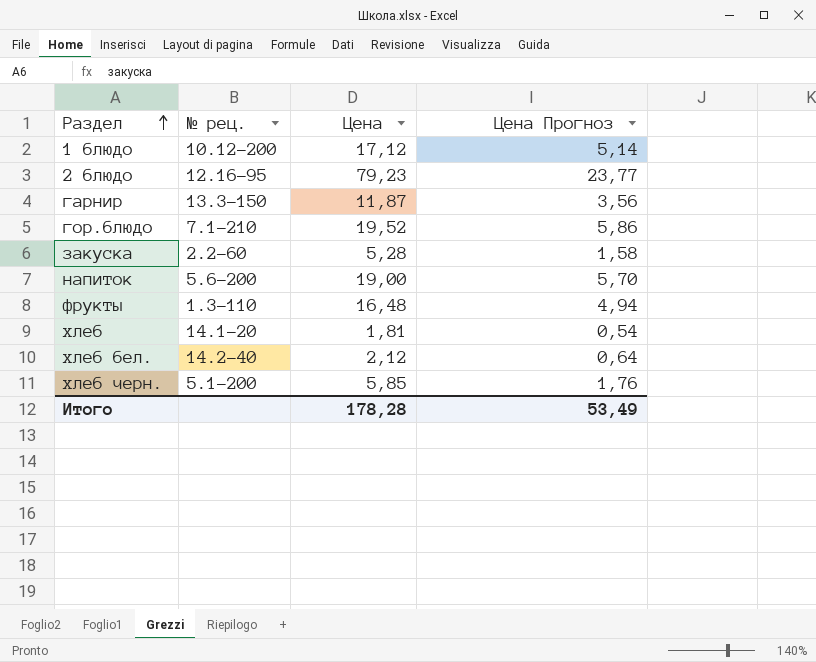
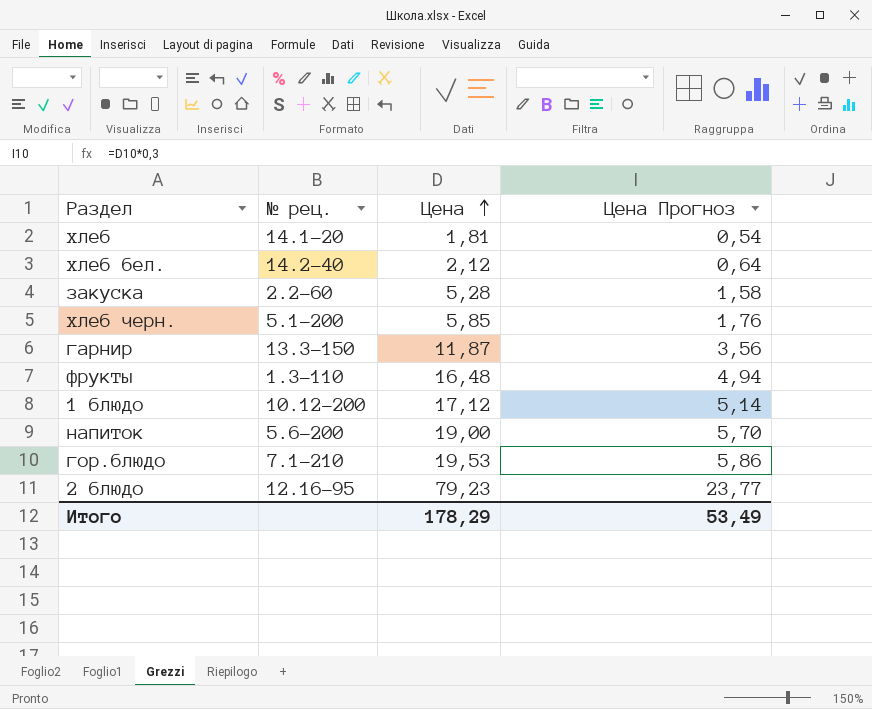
row order: Раздел ascending -> Цена ascending
гор.блюдо | Цена: 19,52 -> 19,53
Итого | Цена: 178,28 -> 178,29

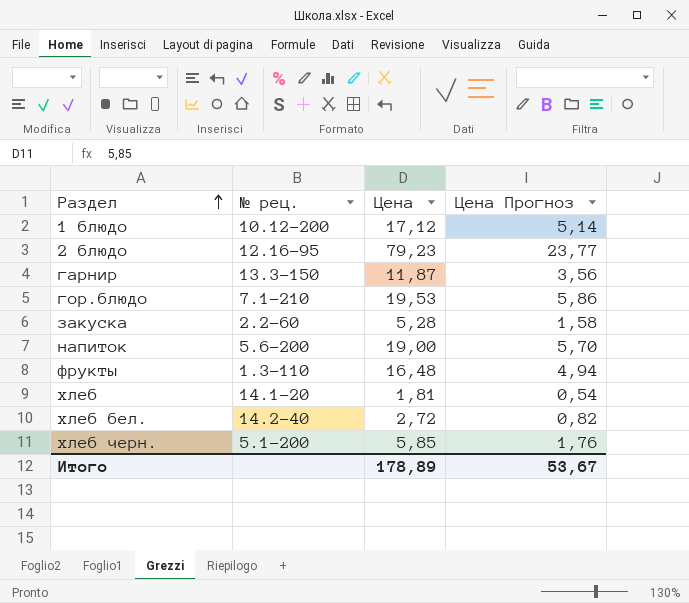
row order: Цена ascending -> Раздел ascending
хлеб бел. | Цена: 2,12 -> 2,72
хлеб бел. | Цена Прогноз: 0,64 -> 0,82
Итого | Цена: 178,29 -> 178,89
Итого | Цена Прогноз: 53,49 -> 53,67

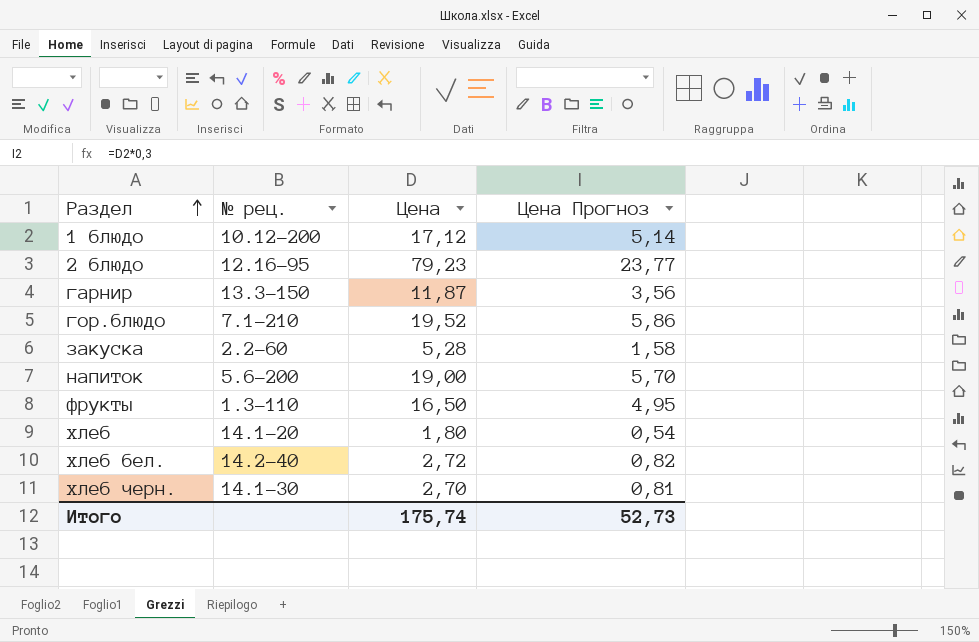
гор.блюдо | Цена: 19,53 -> 19,52
фрукты | Цена: 16,48 -> 16,50
фрукты | Цена Прогноз: 4,94 -> 4,95
хлеб | Цена: 1,81 -> 1,80
хлеб черн. | № рец.: 5.1-200 -> 14.1-30
хлеб черн. | Цена: 5,85 -> 2,70
хлеб черн. | Цена Прогноз: 1,76 -> 0,81
Итого | Цена: 178,89 -> 175,74
Итого | Цена Прогноз: 53,67 -> 52,73

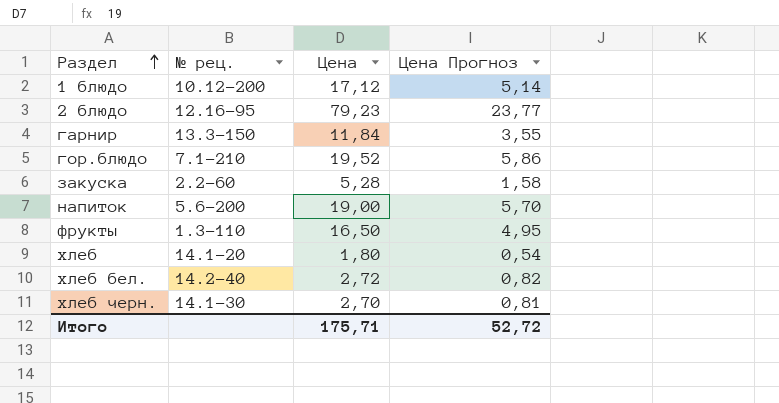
гарнир | Цена: 11,87 -> 11,84
гарнир | Цена Прогноз: 3,56 -> 3,55
Итого | Цена: 175,74 -> 175,71
Итого | Цена Прогноз: 52,73 -> 52,72

